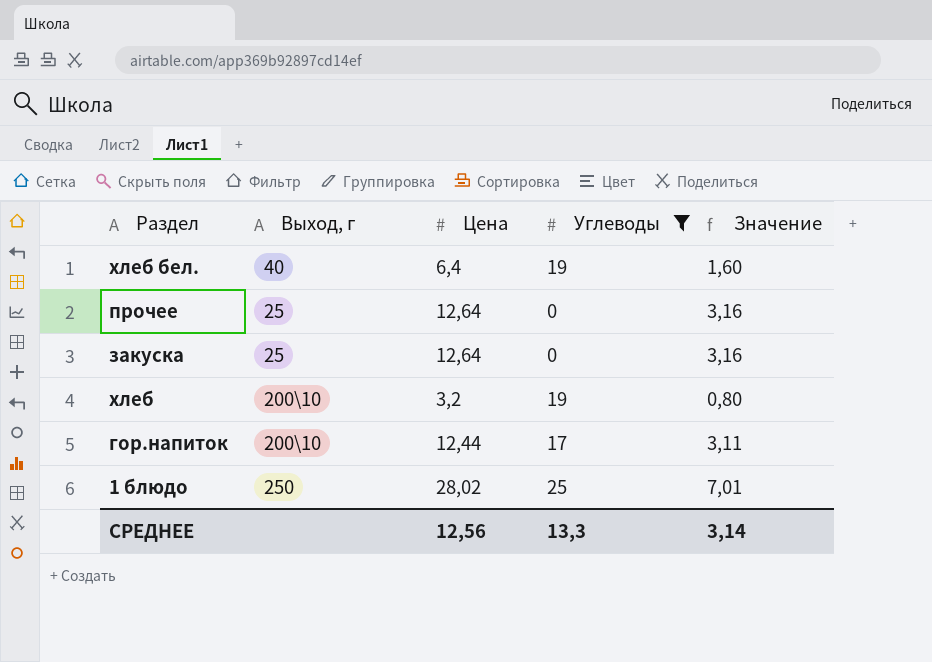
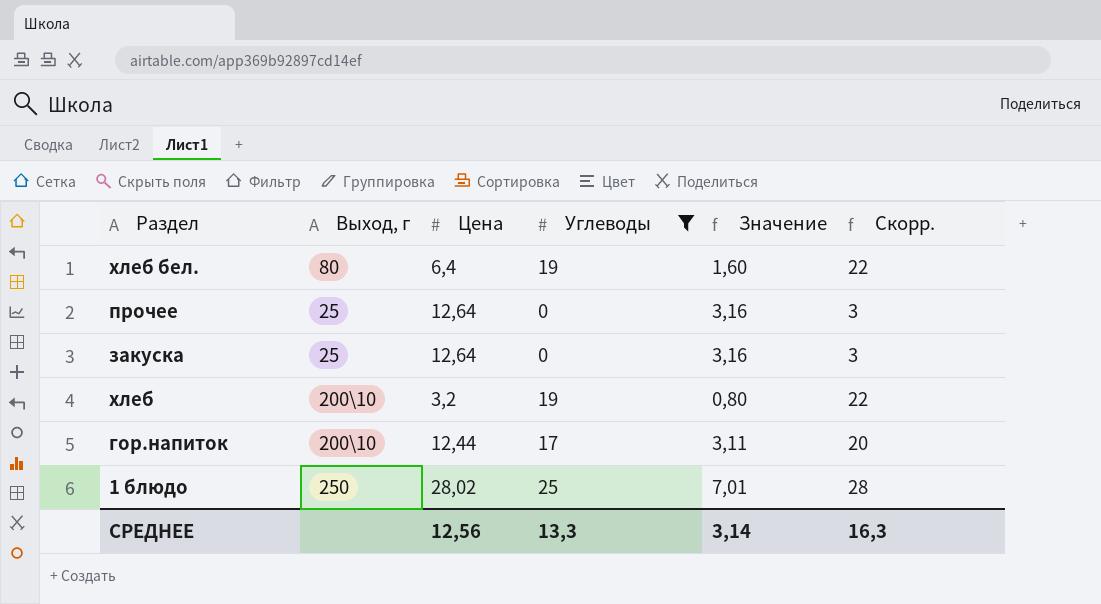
column Скорр. | formula: none -> [Углеводы] + 3
хлеб бел. | Выход, г: 40 -> 80

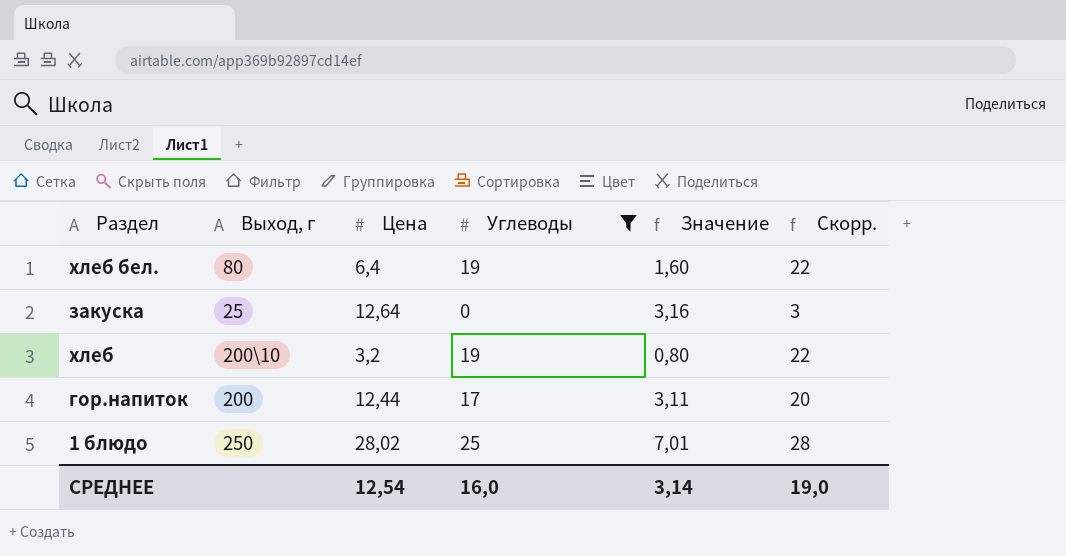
row прочее: 25 | 12,64 | 0 | 3,16 | 3 -> none
гор.напиток | Выход, г: 200\10 -> 200
СРЕДНЕЕ | Цена: 12,56 -> 12,54
СРЕДНЕЕ | Углеводы: 13,3 -> 16,0
СРЕДНЕЕ | Скорр.: 16,3 -> 19,0

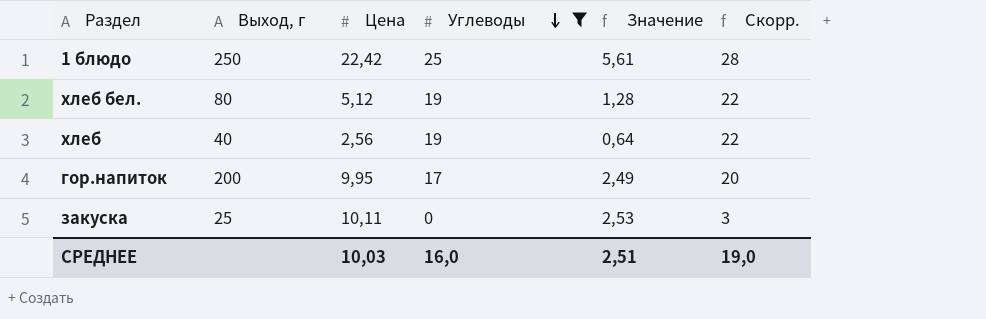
row order: none -> Углеводы descending
1 блюдо | Цена: 28,02 -> 22,42
1 блюдо | Значение: 7,01 -> 5,61
хлеб бел. | Цена: 6,4 -> 5,12
хлеб бел. | Значение: 1,60 -> 1,28
хлеб | Выход, г: 200\10 -> 40
хлеб | Цена: 3,2 -> 2,56
хлеб | Значение: 0,80 -> 0,64
гор.напиток | Цена: 12,44 -> 9,95
гор.напиток | Значение: 3,11 -> 2,49
закуска | Цена: 12,64 -> 10,11
закуска | Значение: 3,16 -> 2,53
СРЕДНЕЕ | Цена: 12,54 -> 10,03
СРЕДНЕЕ | Значение: 3,14 -> 2,51

